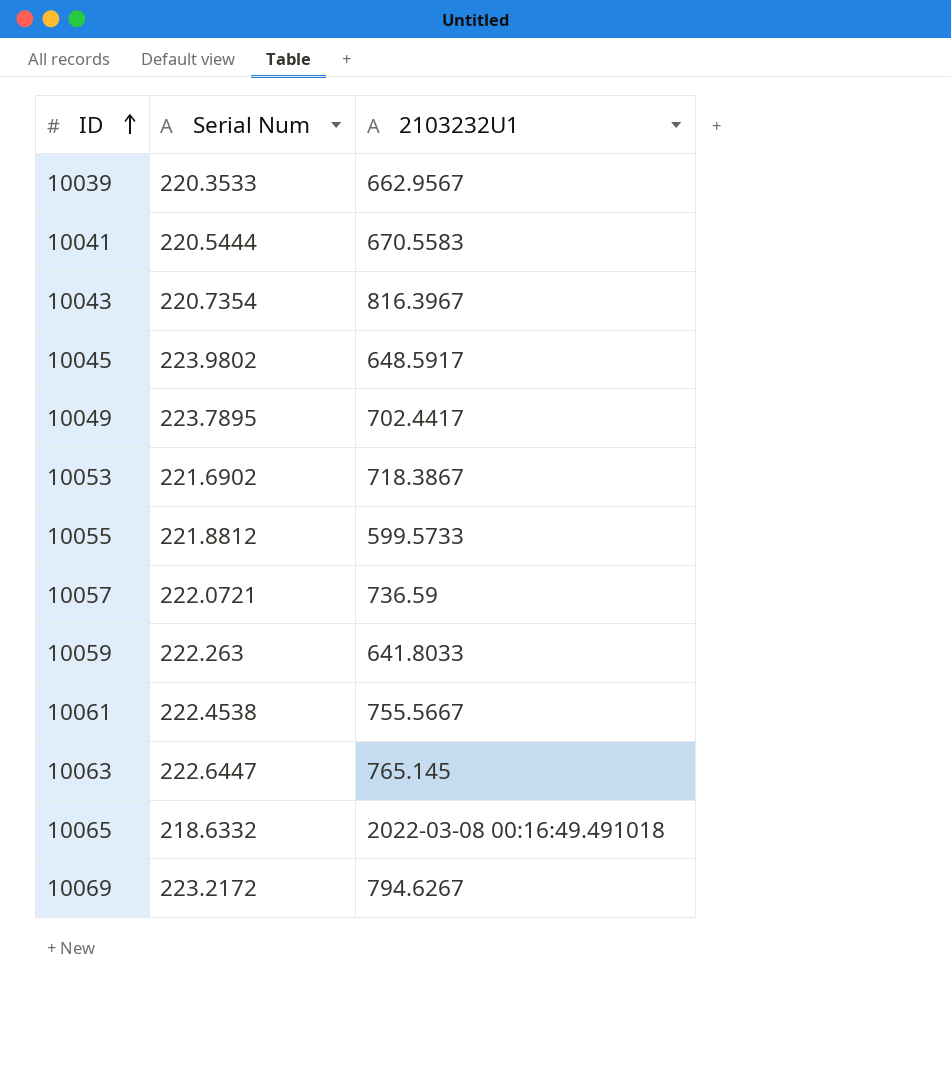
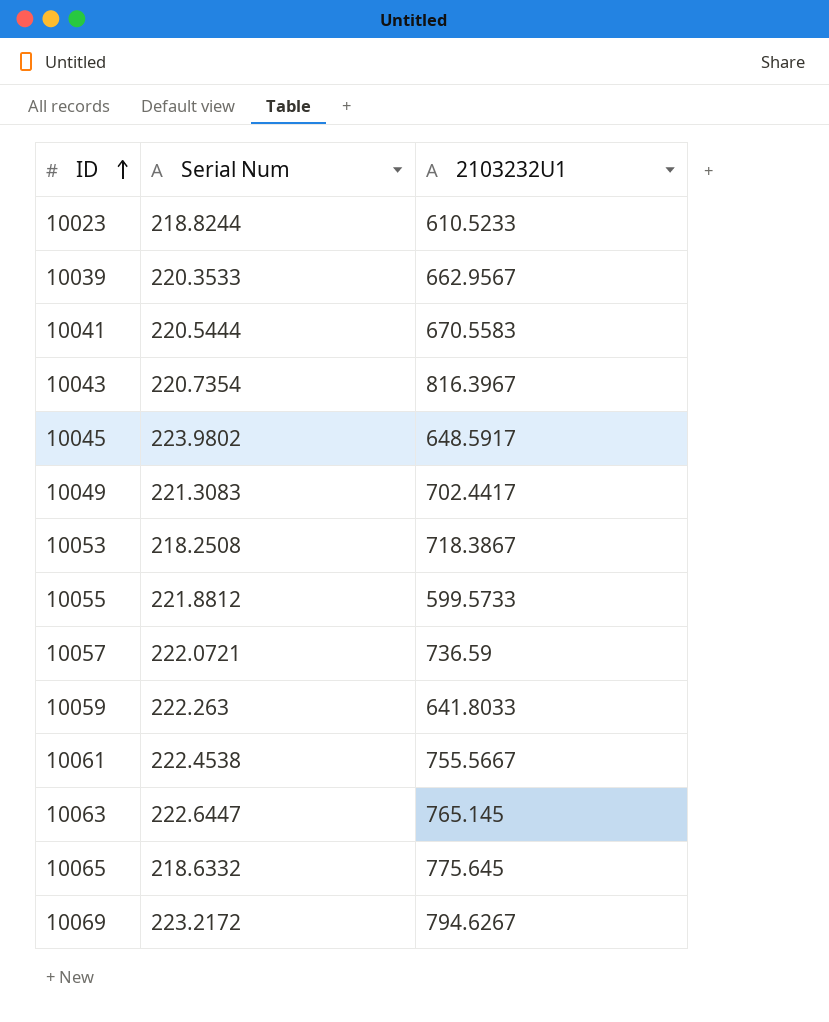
row 10023: none -> 218.8244 | 610.5233
10049 | Serial Num: 223.7895 -> 221.3083
10053 | Serial Num: 221.6902 -> 218.2508
10065 | 2103232U1: 2022-03-08 00:16:49.491018 -> 775.645

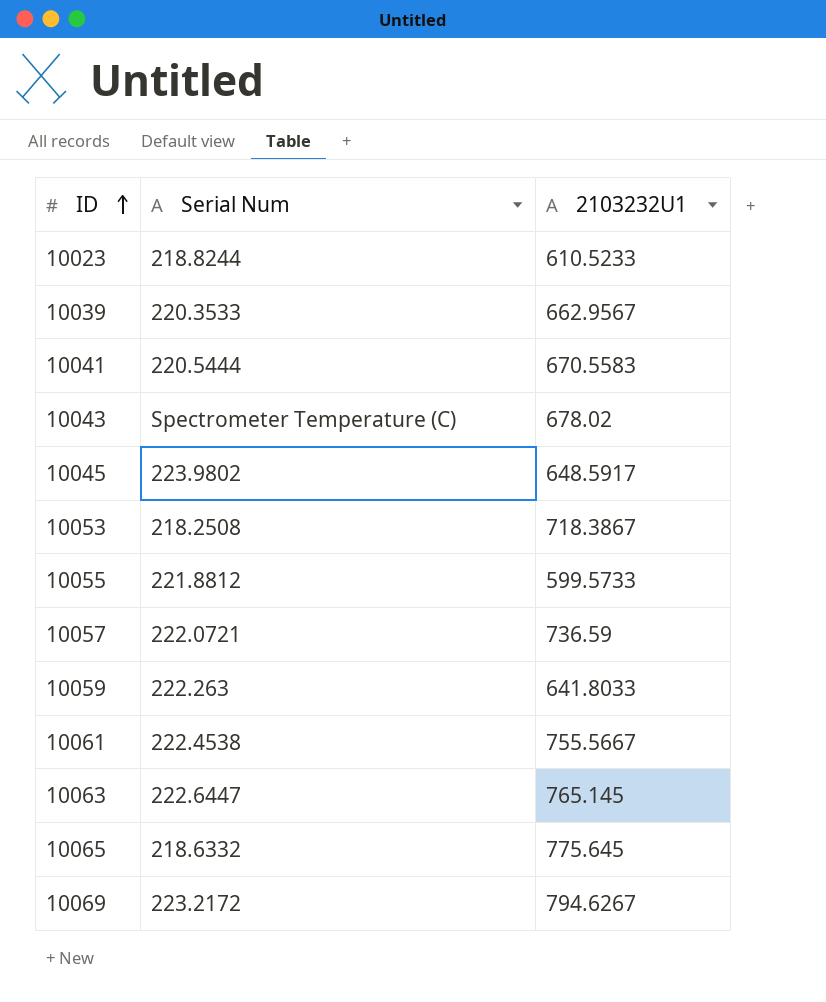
row 10049: 221.3083 | 702.4417 -> none
10043 | Serial Num: 220.7354 -> Spectrometer Temperature (C)
10043 | 2103232U1: 816.3967 -> 678.02

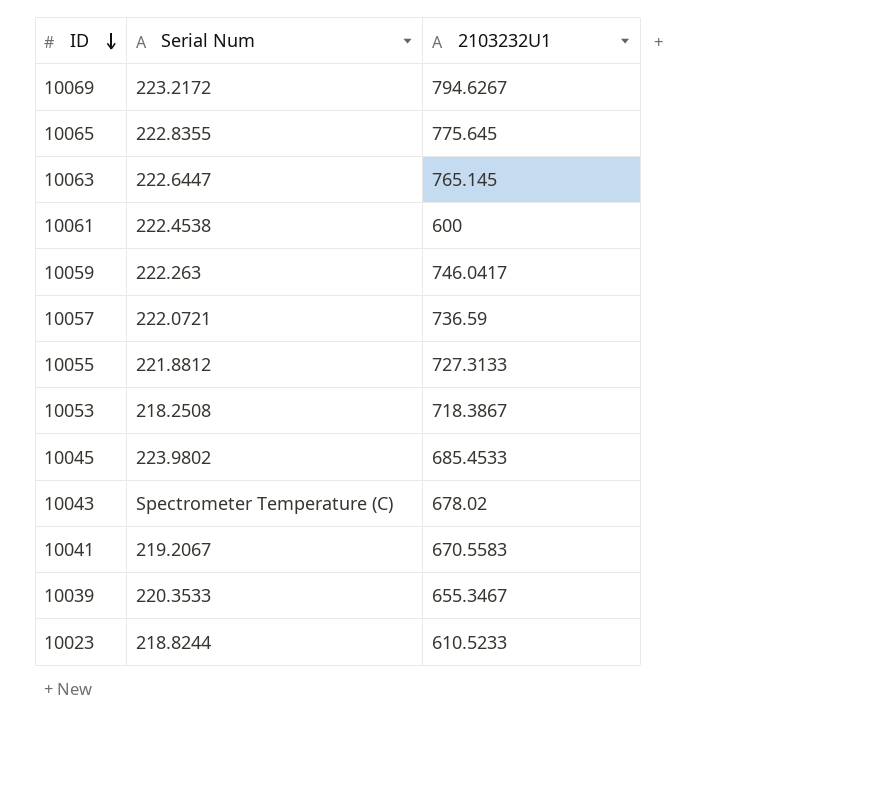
row order: ID ascending -> ID descending
10065 | Serial Num: 218.6332 -> 222.8355
10061 | 2103232U1: 755.5667 -> 600
10059 | 2103232U1: 641.8033 -> 746.0417
10055 | 2103232U1: 599.5733 -> 727.3133
10045 | 2103232U1: 648.5917 -> 685.4533
10041 | Serial Num: 220.5444 -> 219.2067
10039 | 2103232U1: 662.9567 -> 655.3467

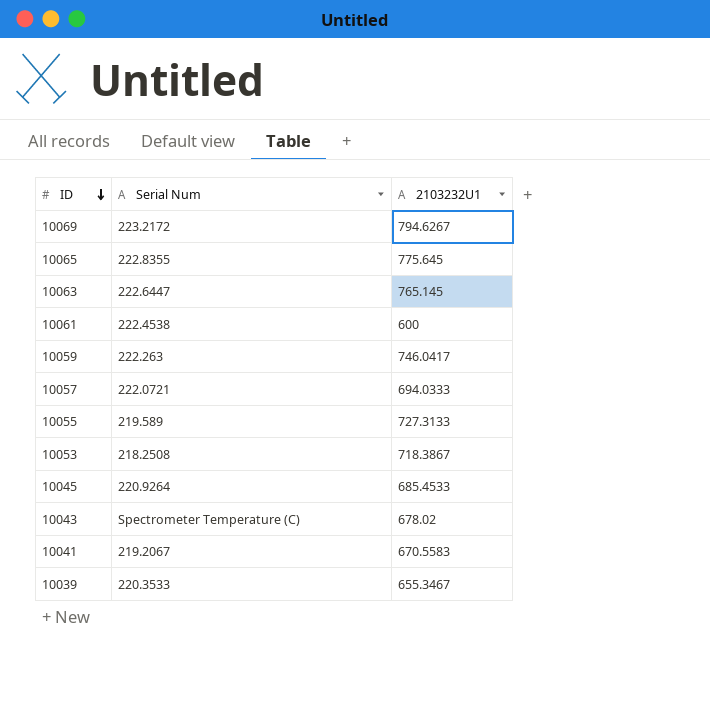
row 10023: 218.8244 | 610.5233 -> none
10057 | 2103232U1: 736.59 -> 694.0333
10055 | Serial Num: 221.8812 -> 219.589
10045 | Serial Num: 223.9802 -> 220.9264

